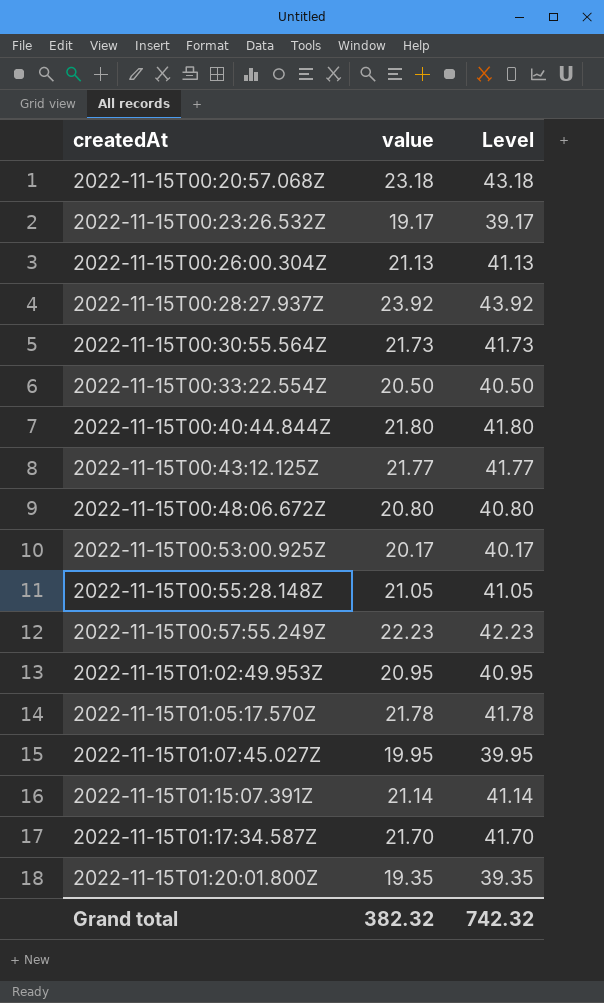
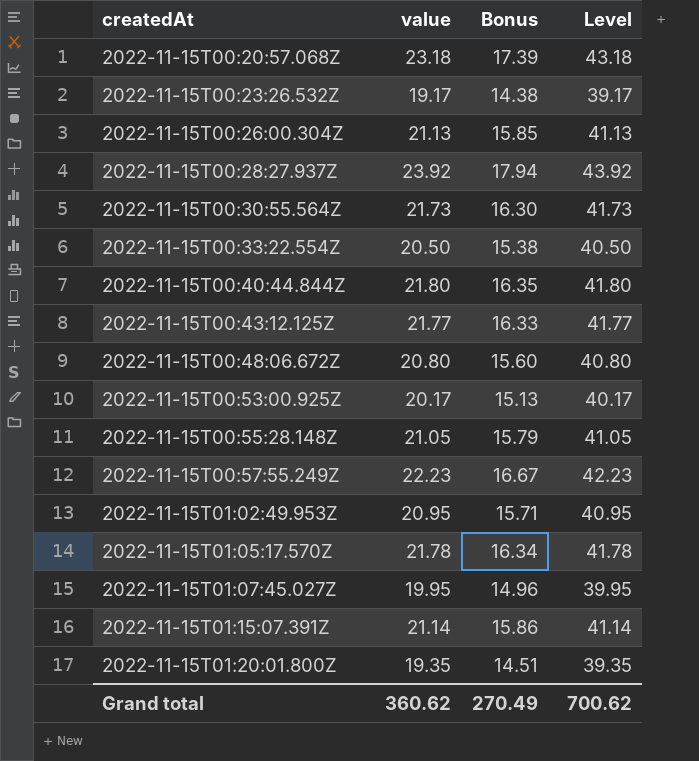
column Bonus | formula: none -> [value] * 0.75
row 2022-11-15T01:17:34.587Z: 21.70 | 41.70 -> none
Grand total | value: 382.32 -> 360.62
Grand total | Level: 742.32 -> 700.62

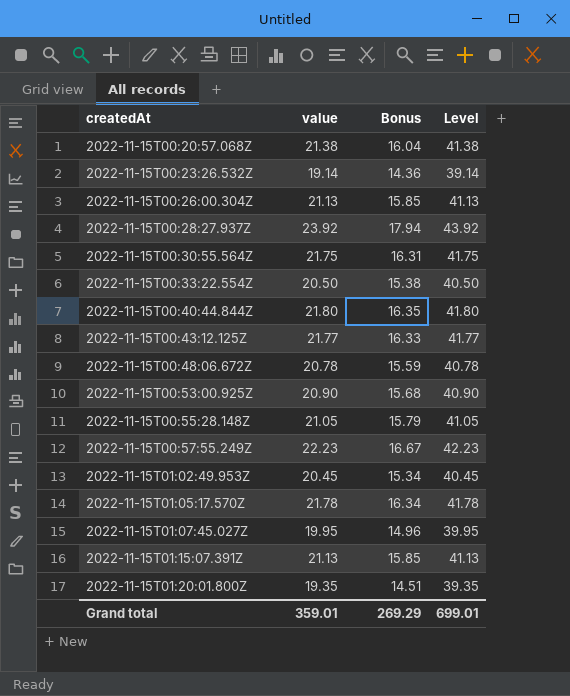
2022-11-15T00:20:57.068Z | value: 23.18 -> 21.38
2022-11-15T00:20:57.068Z | Bonus: 17.39 -> 16.04
2022-11-15T00:20:57.068Z | Level: 43.18 -> 41.38
2022-11-15T00:23:26.532Z | value: 19.17 -> 19.14
2022-11-15T00:23:26.532Z | Bonus: 14.38 -> 14.36
2022-11-15T00:23:26.532Z | Level: 39.17 -> 39.14
2022-11-15T00:30:55.564Z | value: 21.73 -> 21.75
2022-11-15T00:30:55.564Z | Bonus: 16.30 -> 16.31
2022-11-15T00:30:55.564Z | Level: 41.73 -> 41.75
2022-11-15T00:48:06.672Z | value: 20.80 -> 20.78
2022-11-15T00:48:06.672Z | Bonus: 15.60 -> 15.59
2022-11-15T00:48:06.672Z | Level: 40.80 -> 40.78
2022-11-15T00:53:00.925Z | value: 20.17 -> 20.90
2022-11-15T00:53:00.925Z | Bonus: 15.13 -> 15.68
2022-11-15T00:53:00.925Z | Level: 40.17 -> 40.90
2022-11-15T01:02:49.953Z | value: 20.95 -> 20.45
2022-11-15T01:02:49.953Z | Bonus: 15.71 -> 15.34
2022-11-15T01:02:49.953Z | Level: 40.95 -> 40.45
2022-11-15T01:15:07.391Z | value: 21.14 -> 21.13
2022-11-15T01:15:07.391Z | Bonus: 15.86 -> 15.85
2022-11-15T01:15:07.391Z | Level: 41.14 -> 41.13
Grand total | value: 360.62 -> 359.01
Grand total | Bonus: 270.49 -> 269.29
Grand total | Level: 700.62 -> 699.01

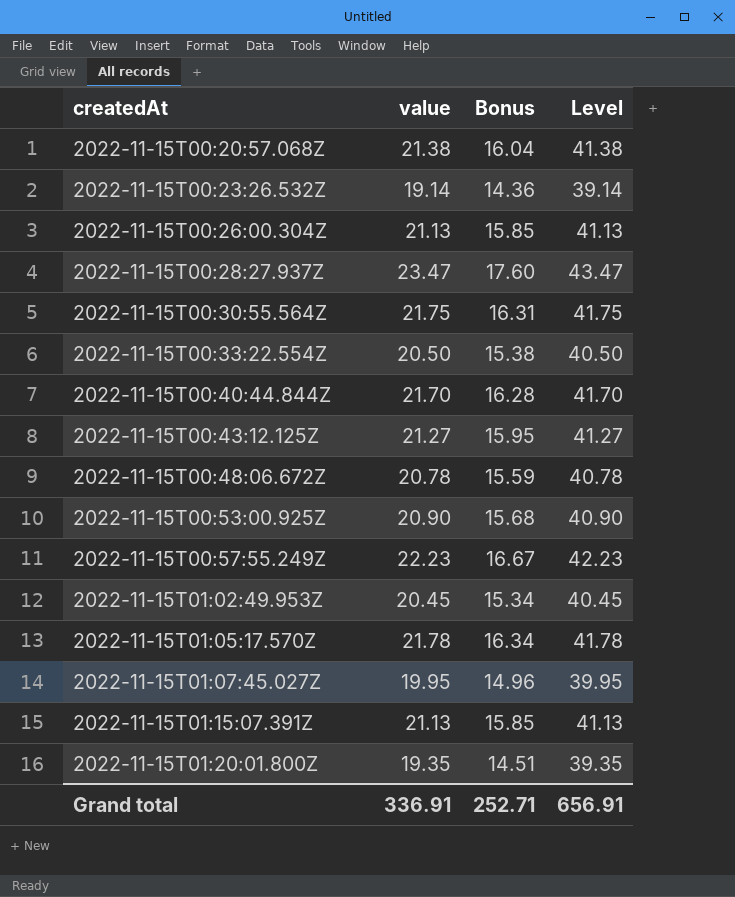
row 2022-11-15T00:55:28.148Z: 21.05 | 15.79 | 41.05 -> none
2022-11-15T00:28:27.937Z | value: 23.92 -> 23.47
2022-11-15T00:28:27.937Z | Bonus: 17.94 -> 17.60
2022-11-15T00:28:27.937Z | Level: 43.92 -> 43.47
2022-11-15T00:40:44.844Z | value: 21.80 -> 21.70
2022-11-15T00:40:44.844Z | Bonus: 16.35 -> 16.28
2022-11-15T00:40:44.844Z | Level: 41.80 -> 41.70
2022-11-15T00:43:12.125Z | value: 21.77 -> 21.27
2022-11-15T00:43:12.125Z | Bonus: 16.33 -> 15.95
2022-11-15T00:43:12.125Z | Level: 41.77 -> 41.27
Grand total | value: 359.01 -> 336.91
Grand total | Bonus: 269.29 -> 252.71
Grand total | Level: 699.01 -> 656.91

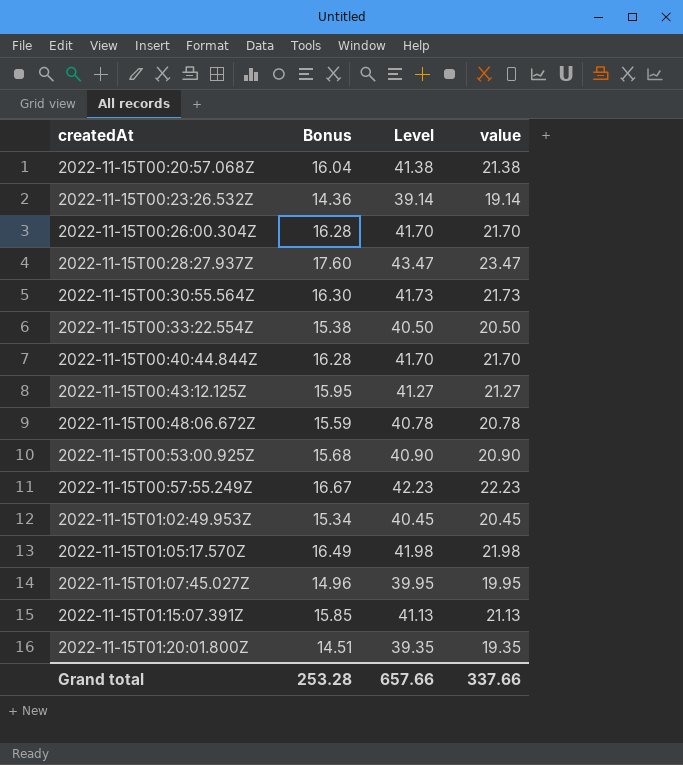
column value | position: 2 -> 4
2022-11-15T00:26:00.304Z | Bonus: 15.85 -> 16.28
2022-11-15T00:26:00.304Z | Level: 41.13 -> 41.70
2022-11-15T00:26:00.304Z | value: 21.13 -> 21.70
2022-11-15T00:30:55.564Z | Bonus: 16.31 -> 16.30
2022-11-15T00:30:55.564Z | Level: 41.75 -> 41.73
2022-11-15T00:30:55.564Z | value: 21.75 -> 21.73
2022-11-15T01:05:17.570Z | Bonus: 16.34 -> 16.49
2022-11-15T01:05:17.570Z | Level: 41.78 -> 41.98
2022-11-15T01:05:17.570Z | value: 21.78 -> 21.98
Grand total | Bonus: 252.71 -> 253.28
Grand total | Level: 656.91 -> 657.66
Grand total | value: 336.91 -> 337.66

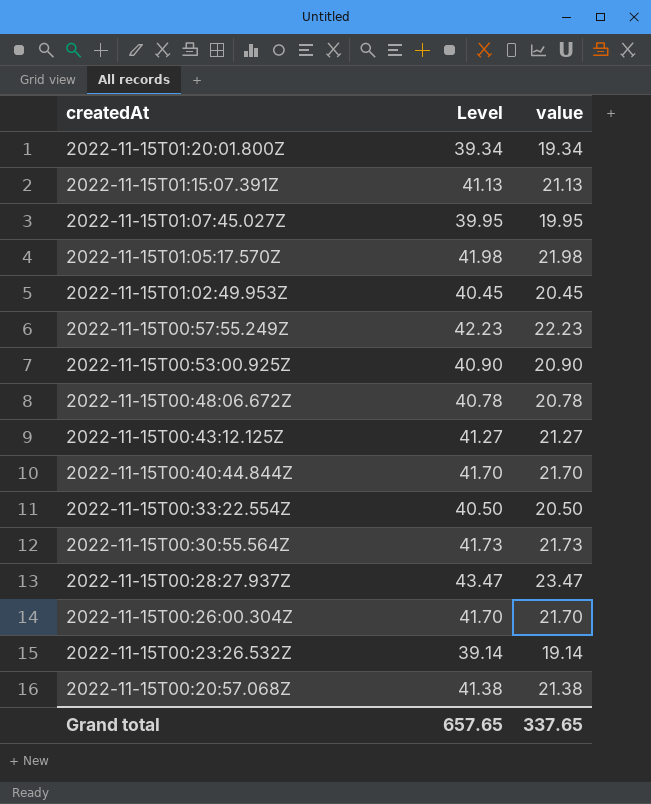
row order: createdAt ascending -> createdAt descending
column Bonus | formula: [value] * 0.75 -> none
2022-11-15T01:20:01.800Z | Level: 39.35 -> 39.34
2022-11-15T01:20:01.800Z | value: 19.35 -> 19.34
Grand total | Level: 657.66 -> 657.65
Grand total | value: 337.66 -> 337.65

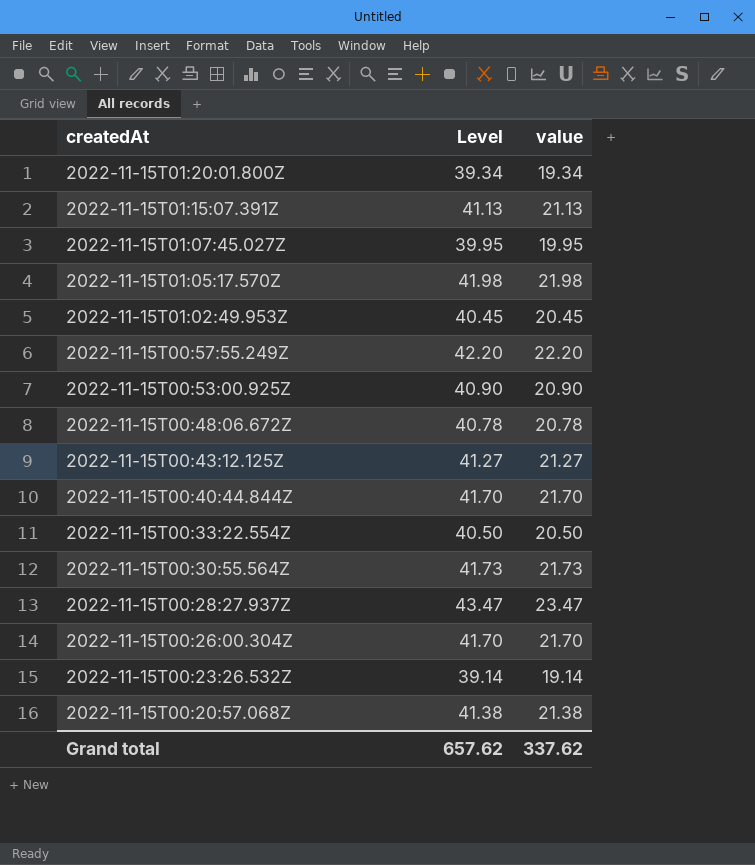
2022-11-15T00:57:55.249Z | Level: 42.23 -> 42.20
2022-11-15T00:57:55.249Z | value: 22.23 -> 22.20
Grand total | Level: 657.65 -> 657.62
Grand total | value: 337.65 -> 337.62

